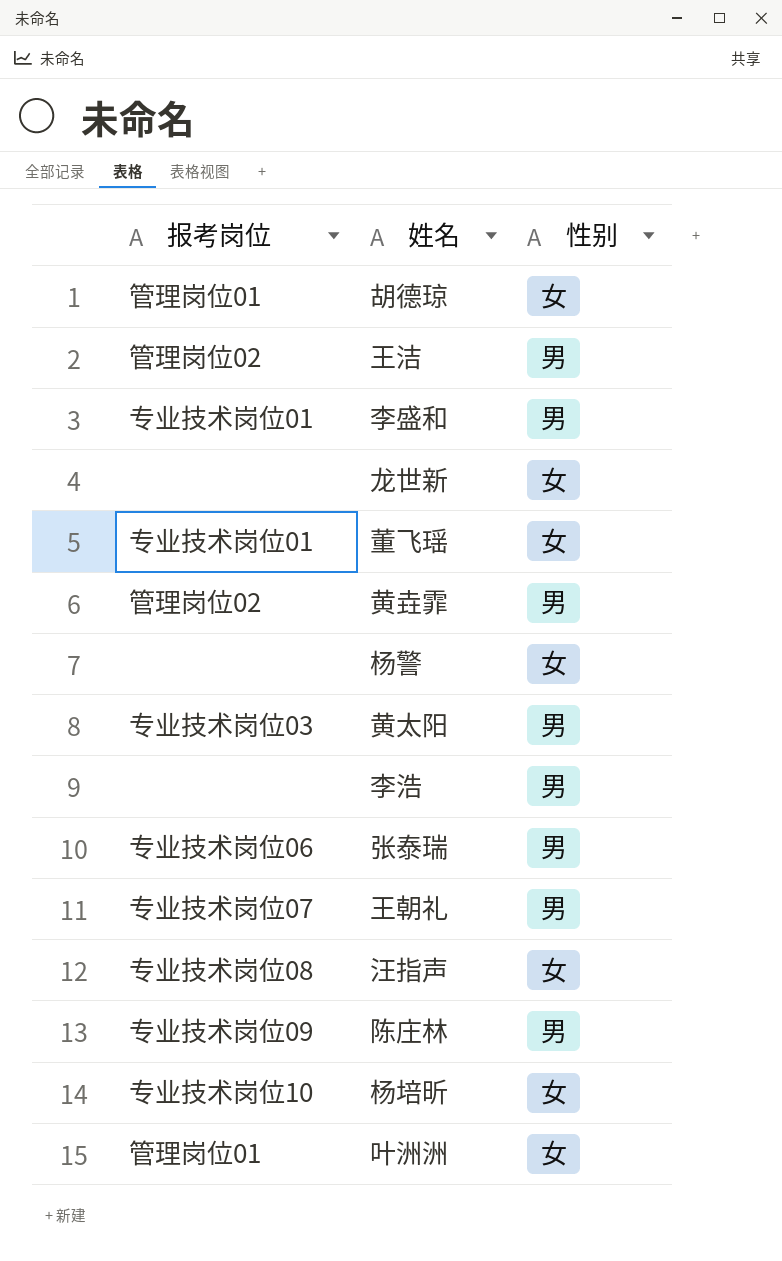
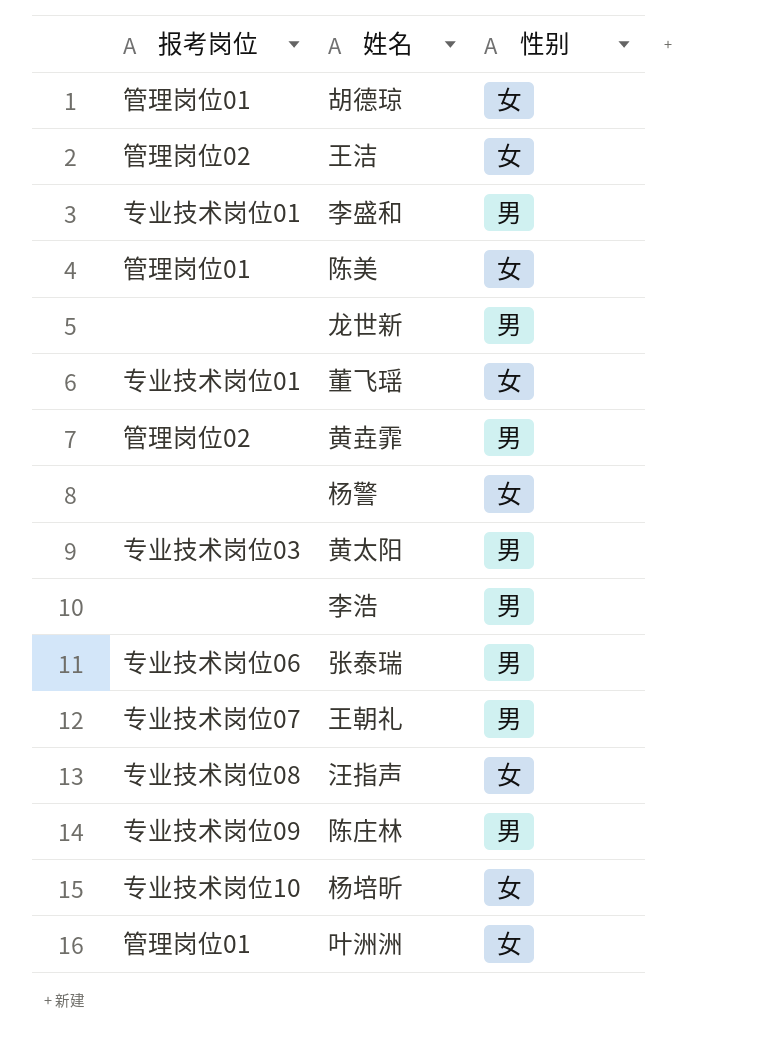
王洁 | 性别: 男 -> 女
row 陈美: none -> 管理岗位01 | 女
龙世新 | 性别: 女 -> 男

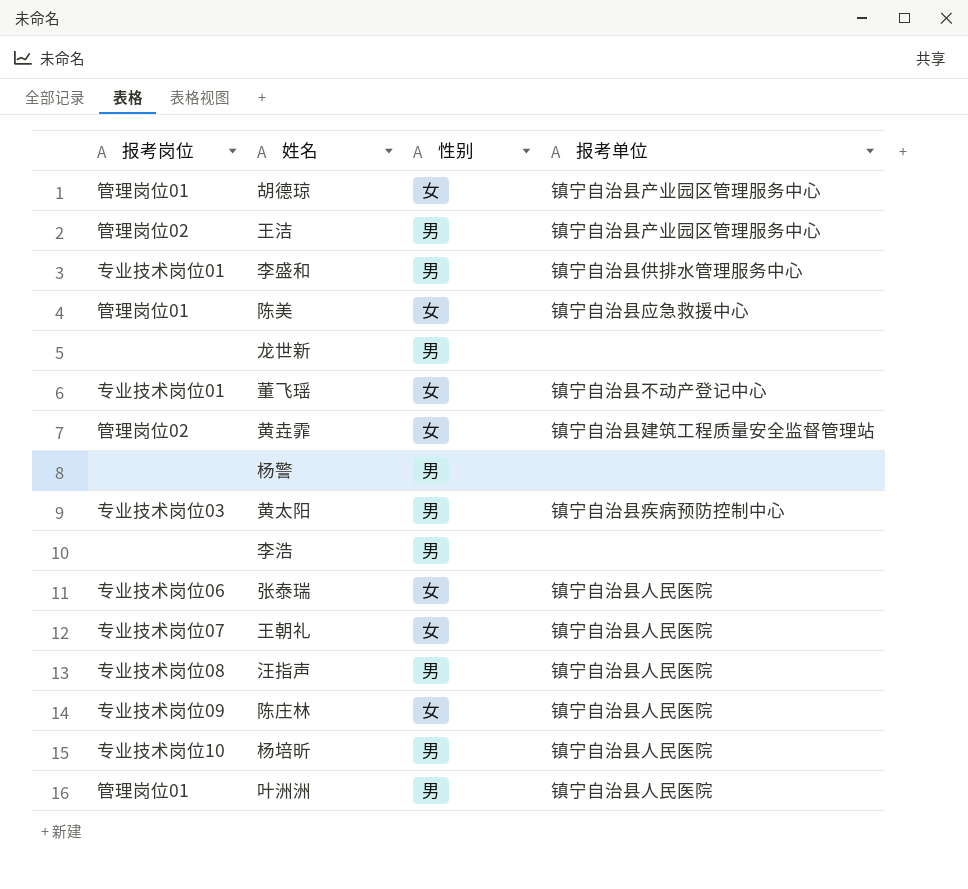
column 报考单位 | position: none -> 4
王洁 | 性别: 女 -> 男
黄垚霏 | 性别: 男 -> 女
杨警 | 性别: 女 -> 男
张泰瑞 | 性别: 男 -> 女
王朝礼 | 性别: 男 -> 女
汪指声 | 性别: 女 -> 男
陈庄林 | 性别: 男 -> 女
杨培昕 | 性别: 女 -> 男
叶洲洲 | 性别: 女 -> 男

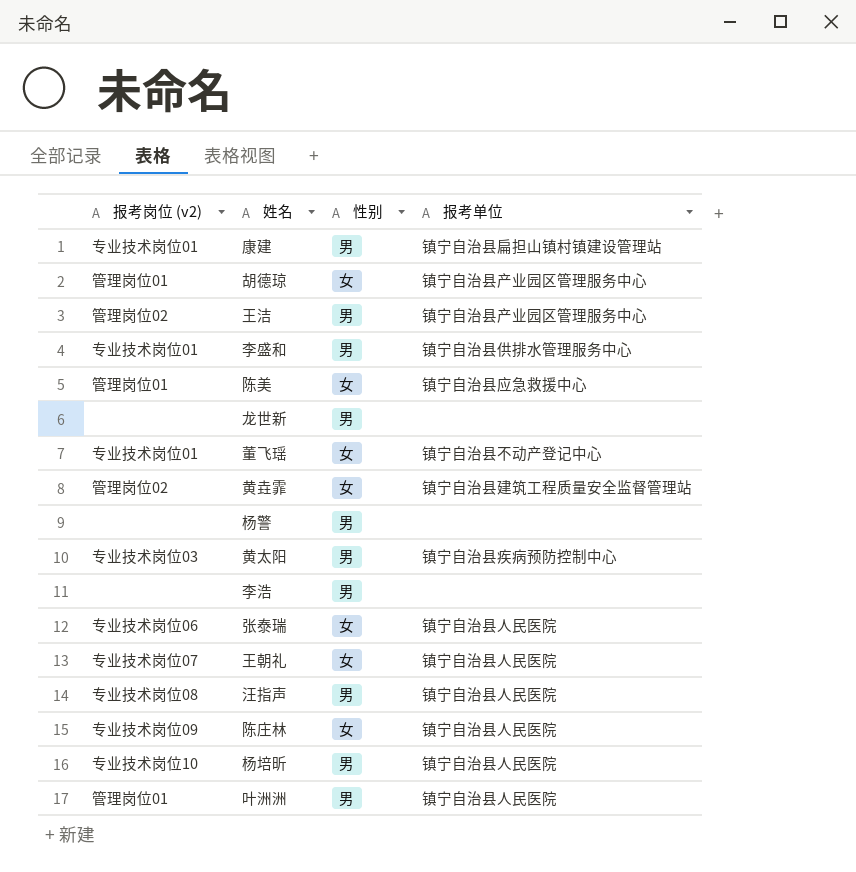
column name: 报考岗位 -> 报考岗位 (v2)
row 康建: none -> 专业技术岗位01 | 男 | 镇宁自治县扁担山镇村镇建设管理站

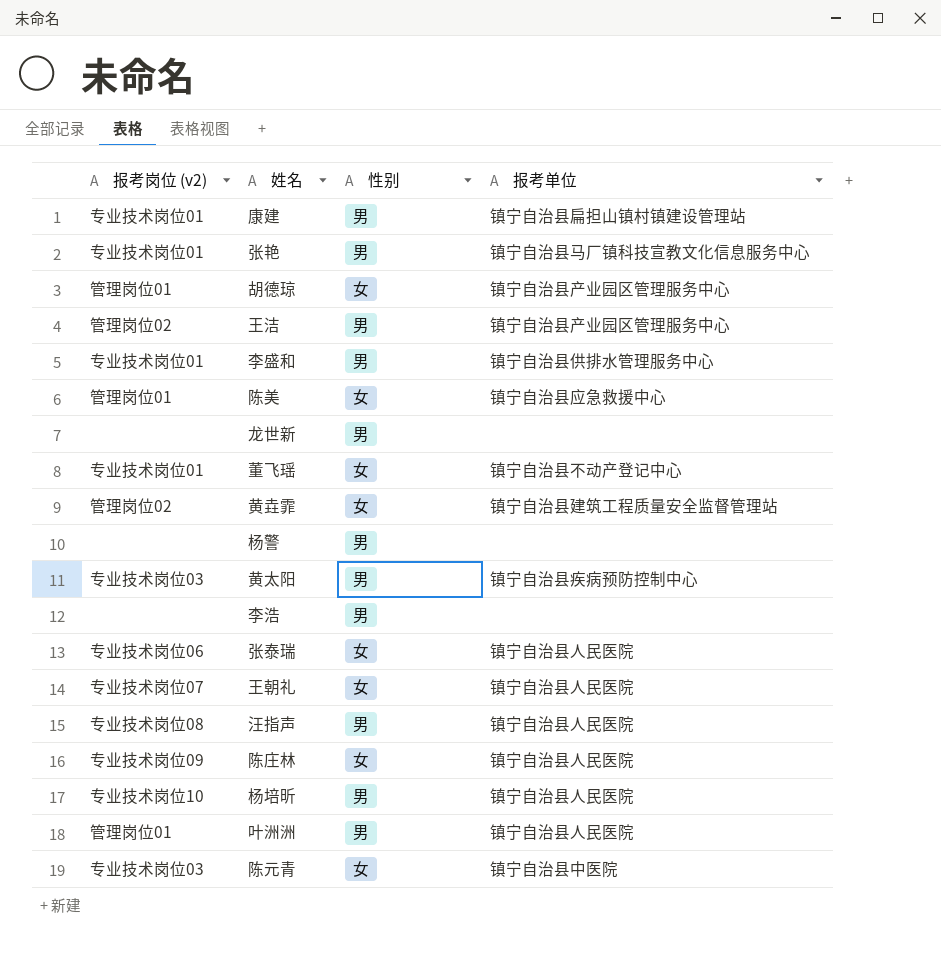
row 张艳: none -> 专业技术岗位01 | 男 | 镇宁自治县马厂镇科技宣教文化信息服务中心
row 陈元青: none -> 专业技术岗位03 | 女 | 镇宁自治县中医院

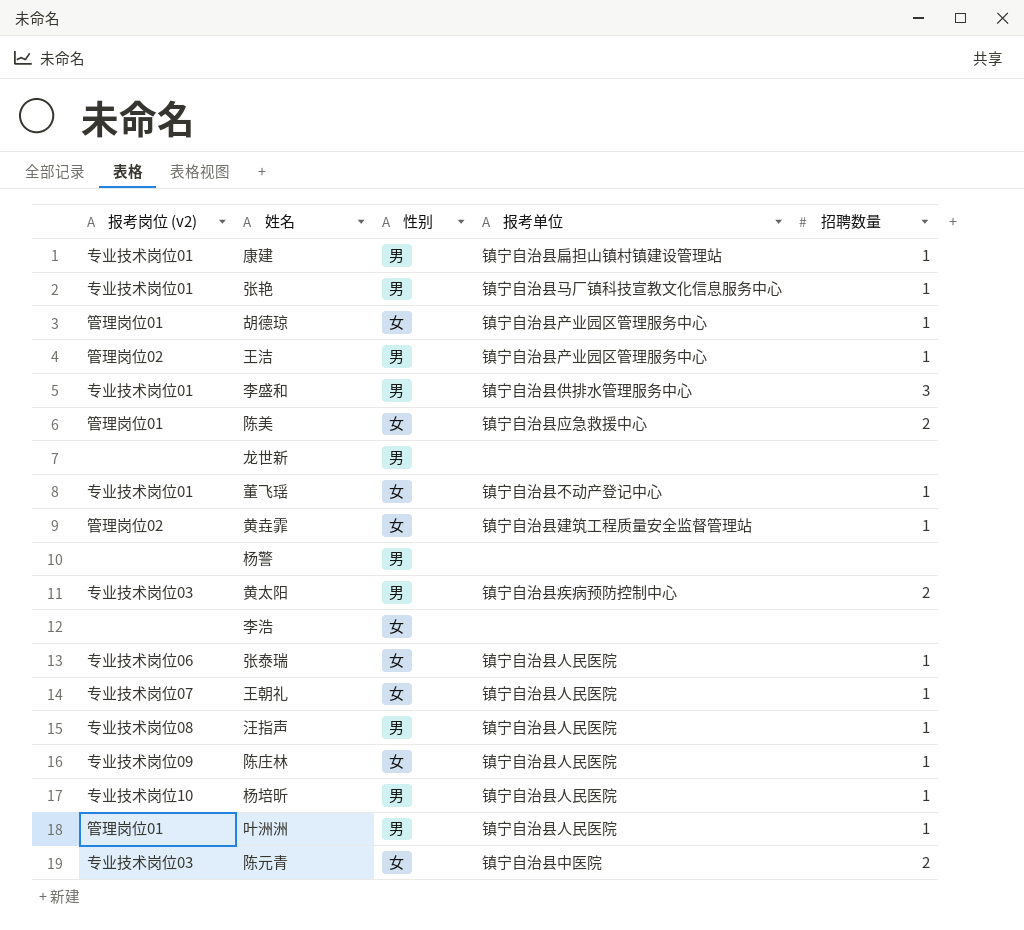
column 招聘数量 | position: none -> 5
李浩 | 性别: 男 -> 女

